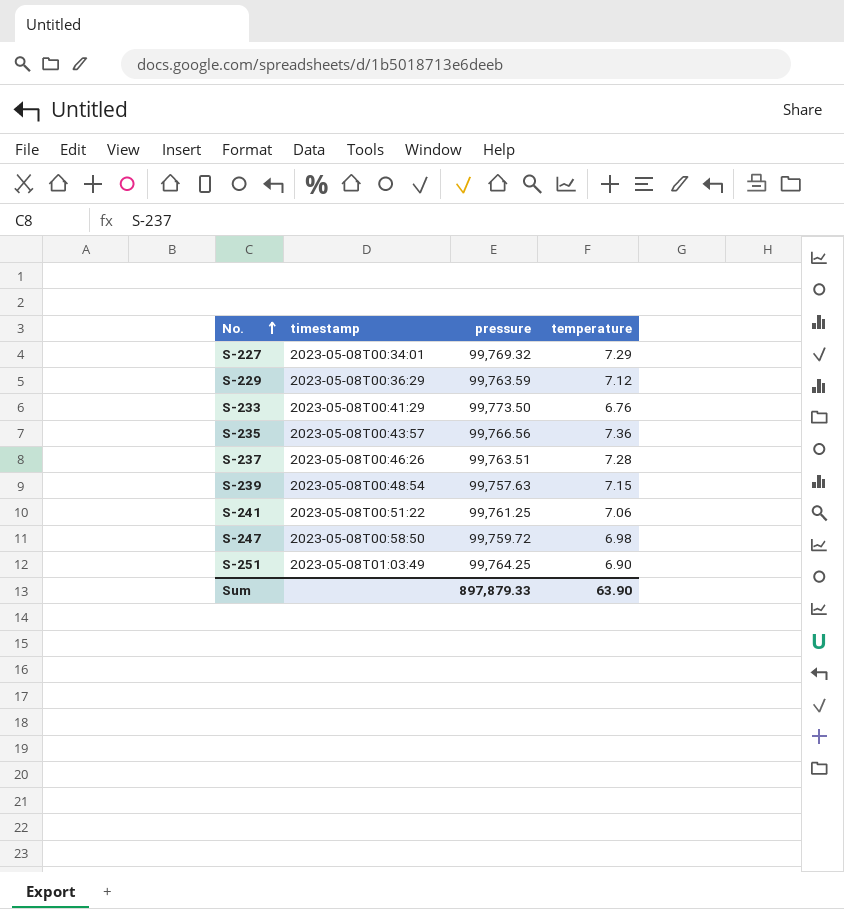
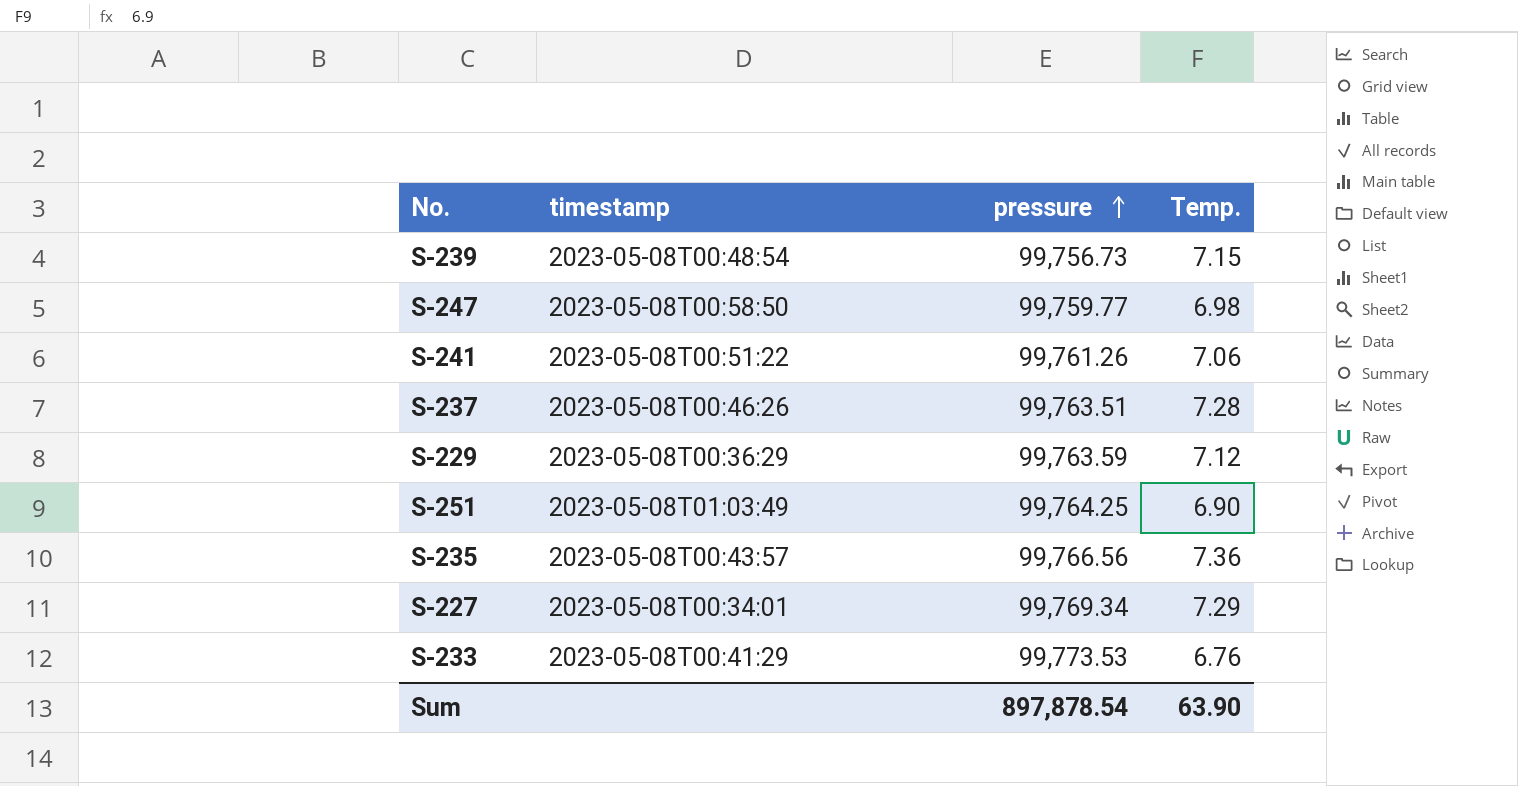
row order: No. ascending -> pressure ascending
column name: temperature -> Temp.
S-239 | pressure: 99,757.63 -> 99,756.73
S-247 | pressure: 99,759.72 -> 99,759.77
S-241 | pressure: 99,761.25 -> 99,761.26
S-227 | pressure: 99,769.32 -> 99,769.34
S-233 | pressure: 99,773.50 -> 99,773.53
Sum | pressure: 897,879.33 -> 897,878.54

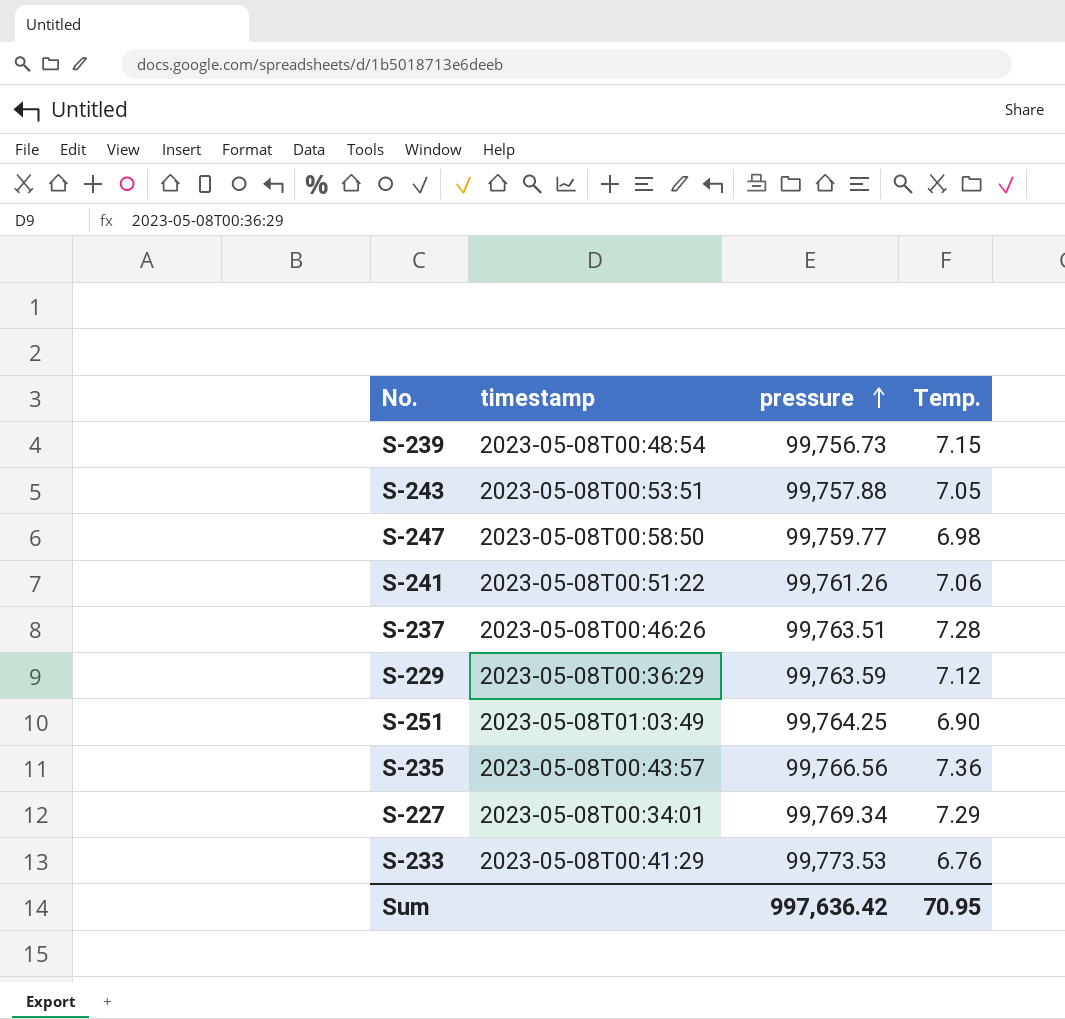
row S-243: none -> 2023-05-08T00:53:51 | 99,757.88 | 7.05
Sum | pressure: 897,878.54 -> 997,636.42
Sum | Temp.: 63.90 -> 70.95

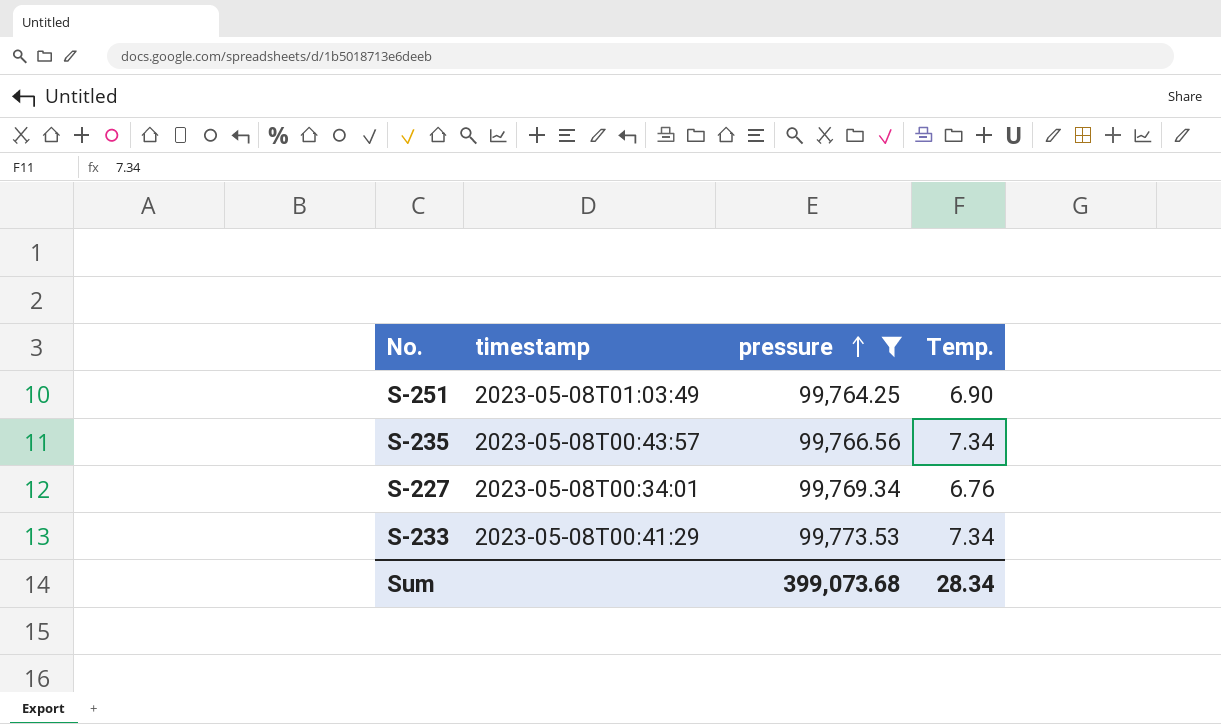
filter: none -> pressure >= 99,764.25
S-235 | Temp.: 7.36 -> 7.34
S-227 | Temp.: 7.29 -> 6.76
S-233 | Temp.: 6.76 -> 7.34
Sum | pressure: 997,636.42 -> 399,073.68
Sum | Temp.: 70.95 -> 28.34

